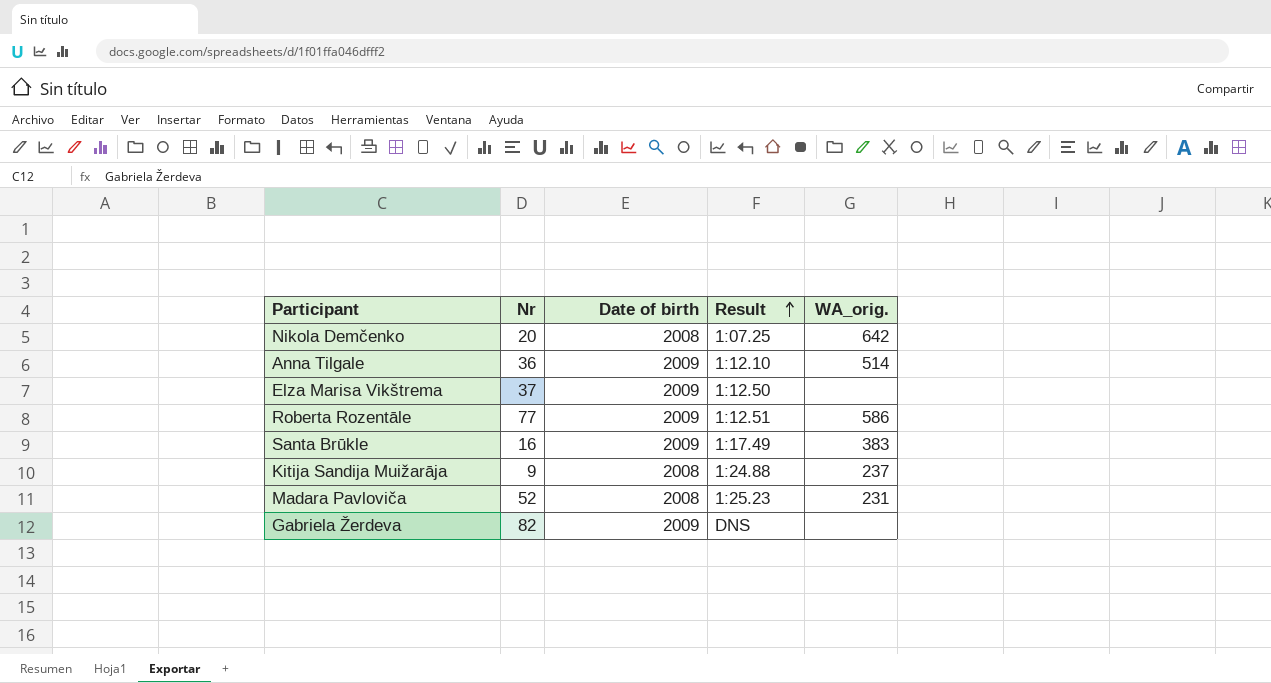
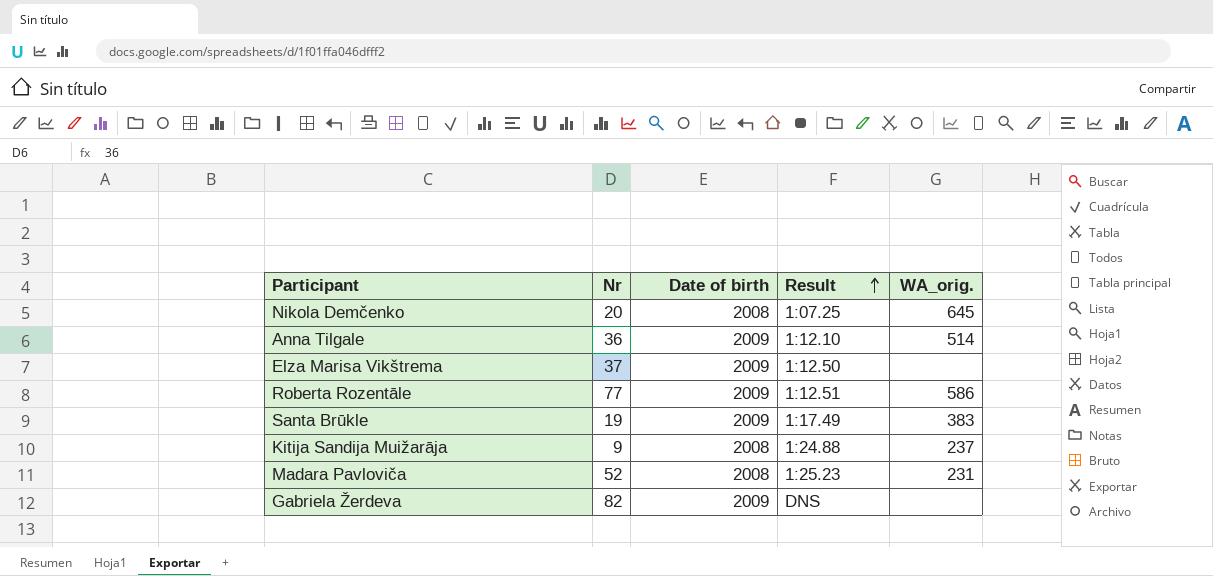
Nikola Demčenko | WA_orig.: 642 -> 645
Santa Brūkle | Nr: 16 -> 19

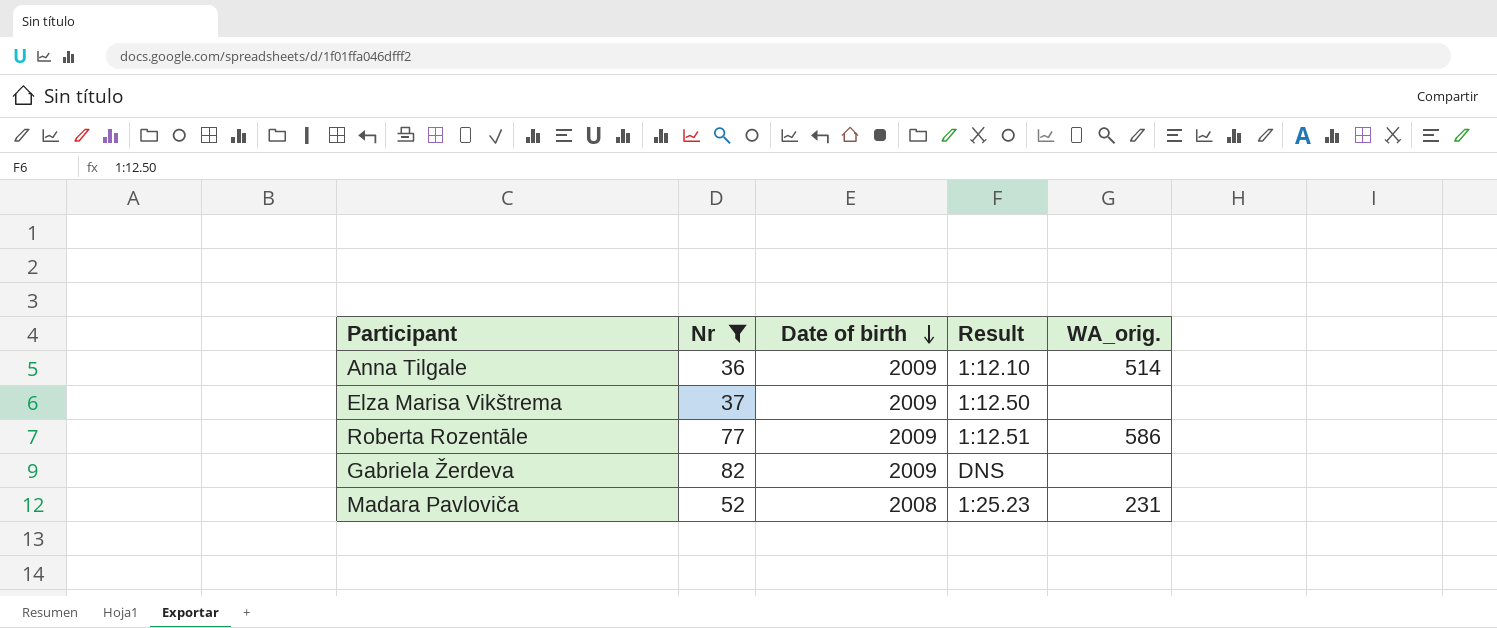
filter: none -> Nr >= 36
row order: Result ascending -> Date of birth descending

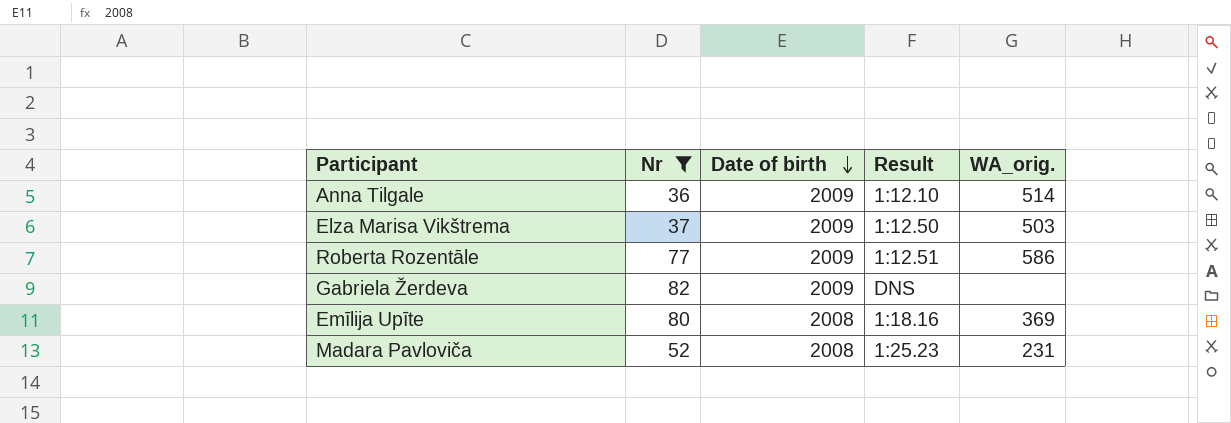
Elza Marisa Vikštrema | WA_orig.: none -> 503
row Emīlija Upīte: none -> 80 | 2008 | 1:18.16 | 369

